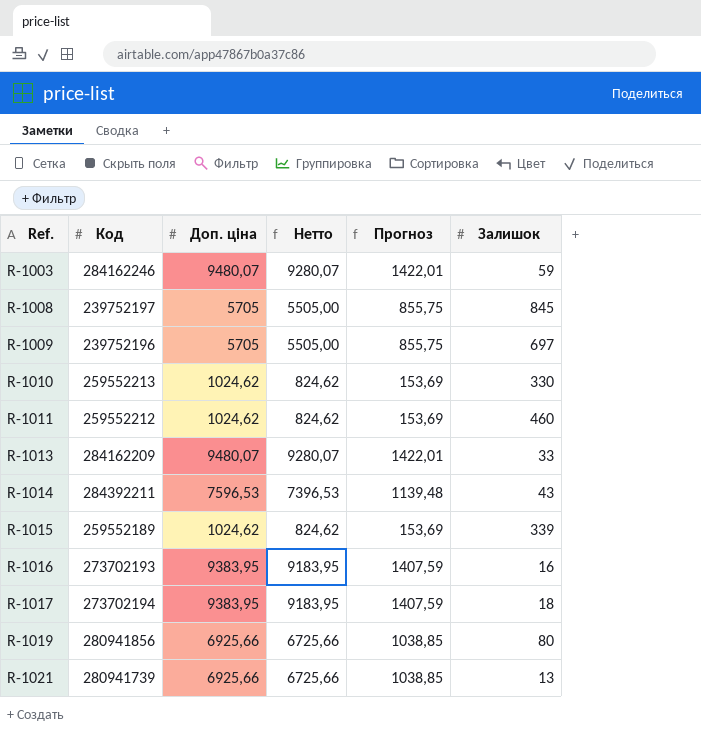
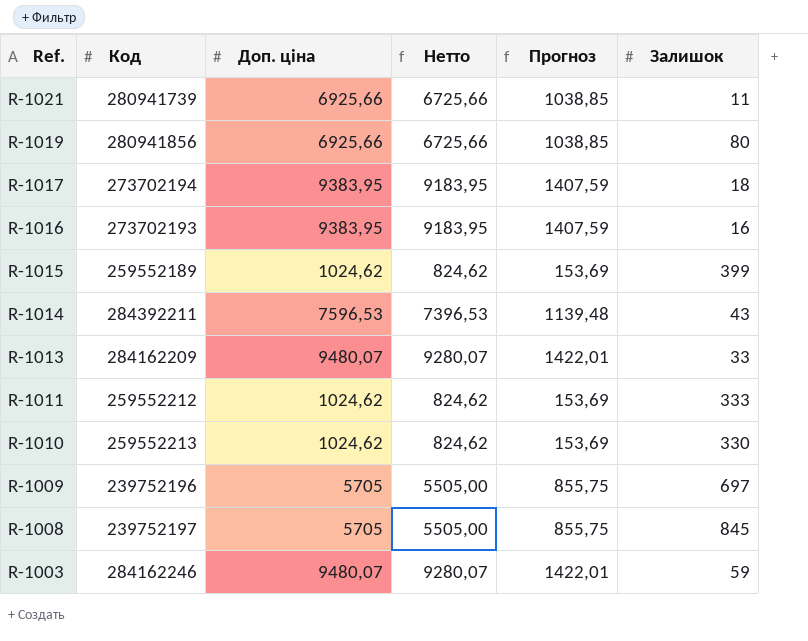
row order: Ref. ascending -> Ref. descending
R-1021 | Залишок: 13 -> 11
R-1015 | Залишок: 339 -> 399
R-1011 | Залишок: 460 -> 333

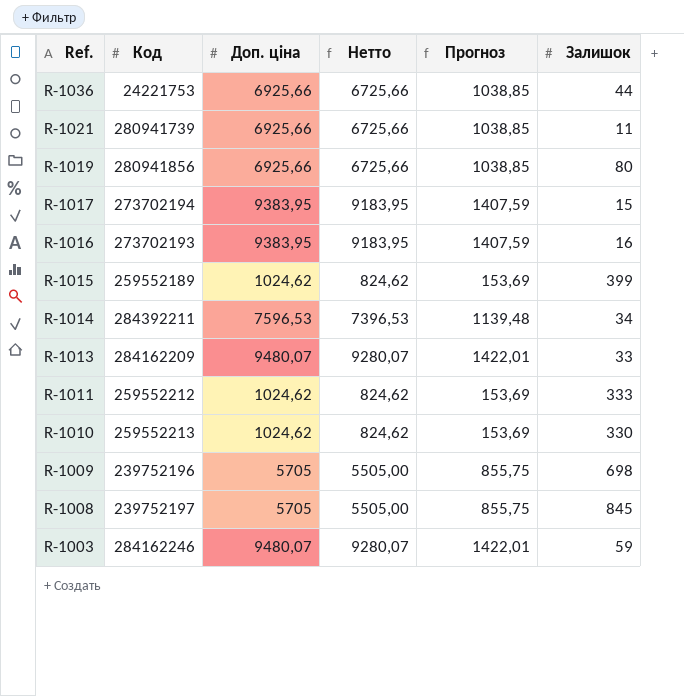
row R-1036: none -> 24221753 | 6925,66 | 6725,66 | 1038,85 | 44
R-1017 | Залишок: 18 -> 15
R-1014 | Залишок: 43 -> 34
R-1009 | Залишок: 697 -> 698

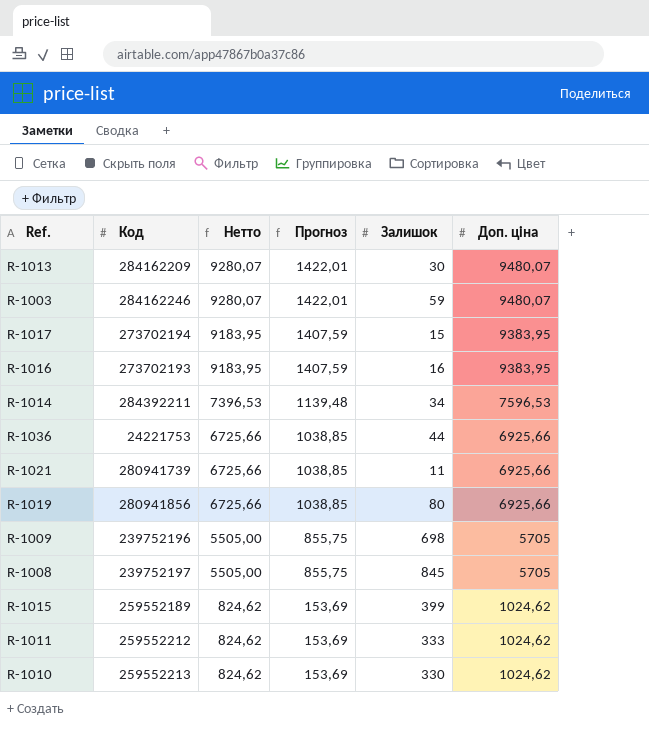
row order: Ref. descending -> Нетто descending
column Доп. ціна | position: 3 -> 6
R-1013 | Залишок: 33 -> 30

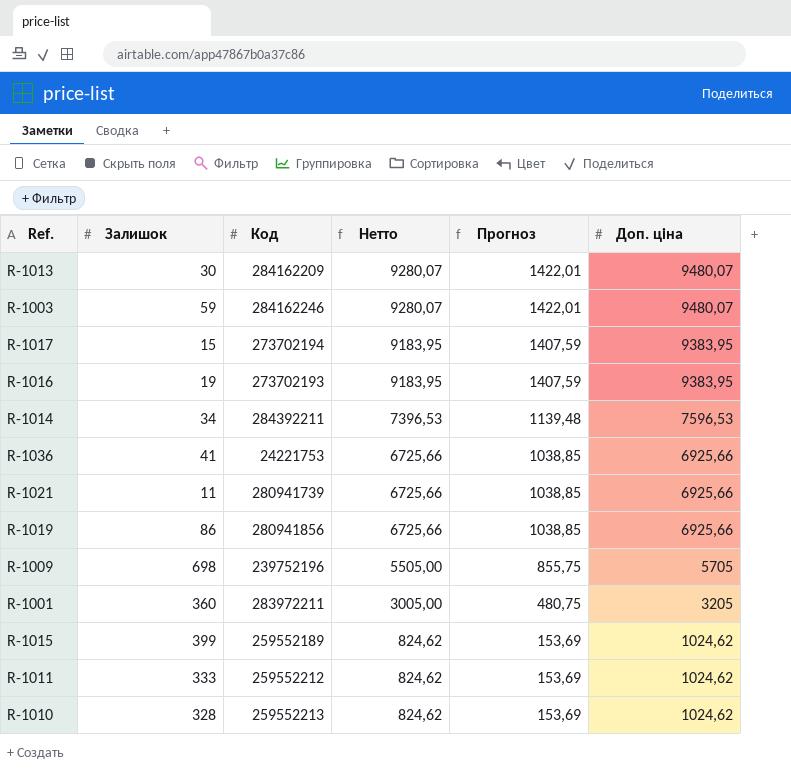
column Залишок | position: 5 -> 2
row R-1008: 239752197 | 5505,00 | 855,75 | 845 | 5705 -> none
R-1016 | Залишок: 16 -> 19
R-1036 | Залишок: 44 -> 41
R-1019 | Залишок: 80 -> 86
row R-1001: none -> 360 | 283972211 | 3005,00 | 480,75 | 3205
R-1010 | Залишок: 330 -> 328

